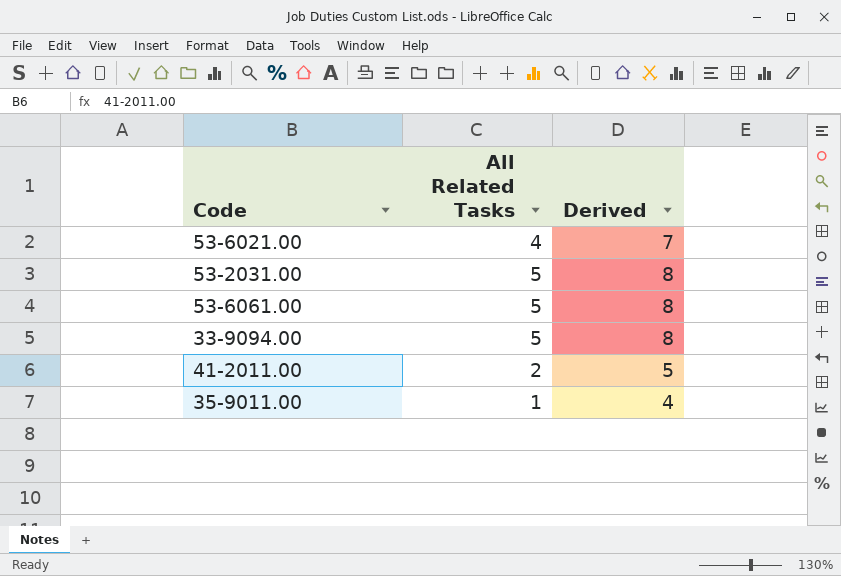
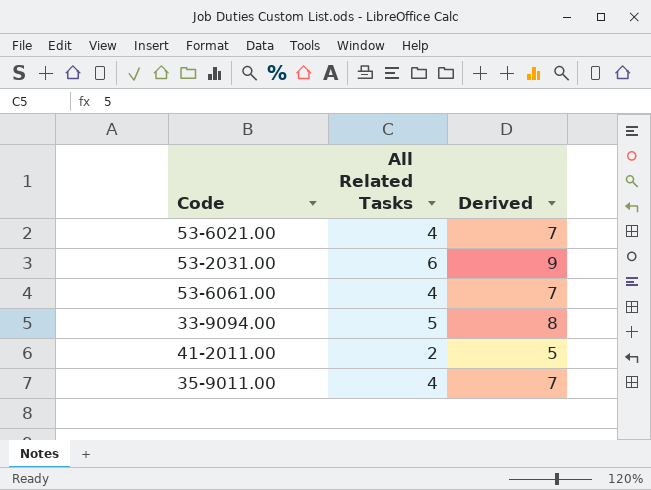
53-2031.00 | All Related Tasks: 5 -> 6
53-2031.00 | Derived: 8 -> 9
53-6061.00 | All Related Tasks: 5 -> 4
53-6061.00 | Derived: 8 -> 7
35-9011.00 | All Related Tasks: 1 -> 4
35-9011.00 | Derived: 4 -> 7

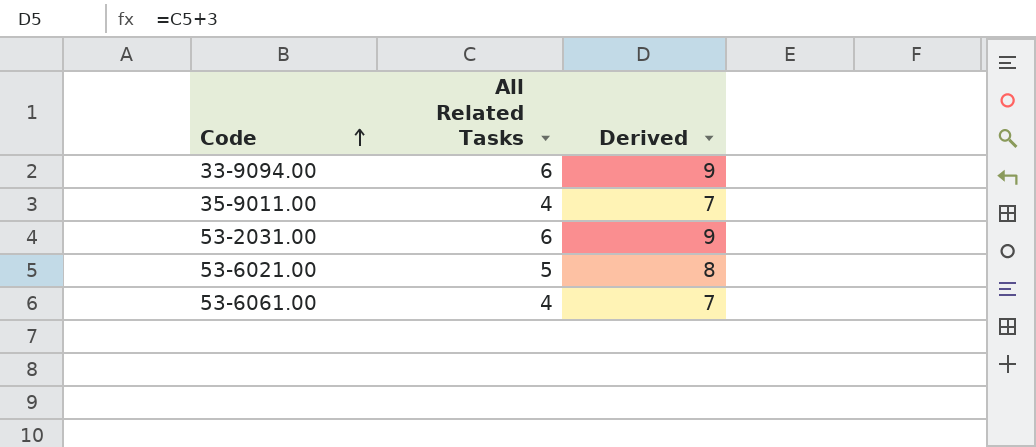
row order: none -> Code ascending
row 41-2011.00: 2 | 5 -> none
33-9094.00 | All Related Tasks: 5 -> 6
33-9094.00 | Derived: 8 -> 9
53-6021.00 | All Related Tasks: 4 -> 5
53-6021.00 | Derived: 7 -> 8

